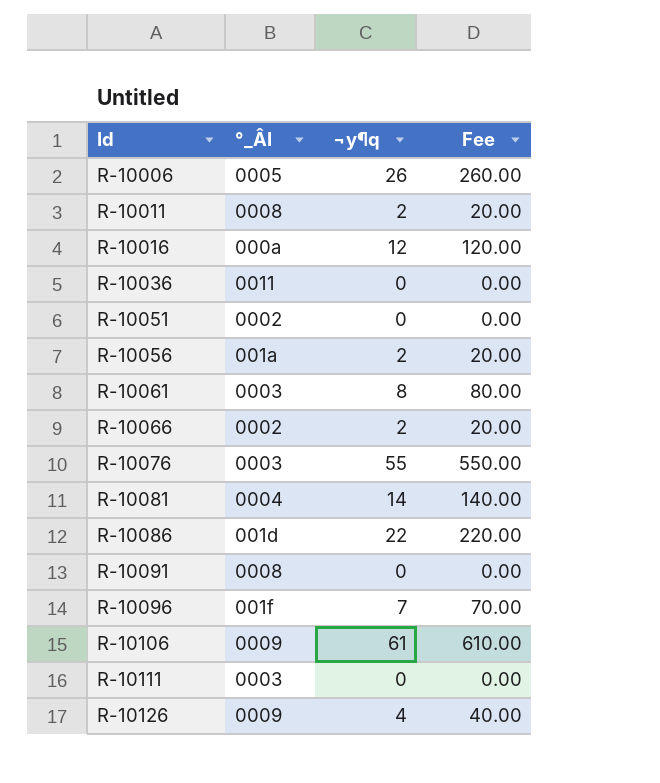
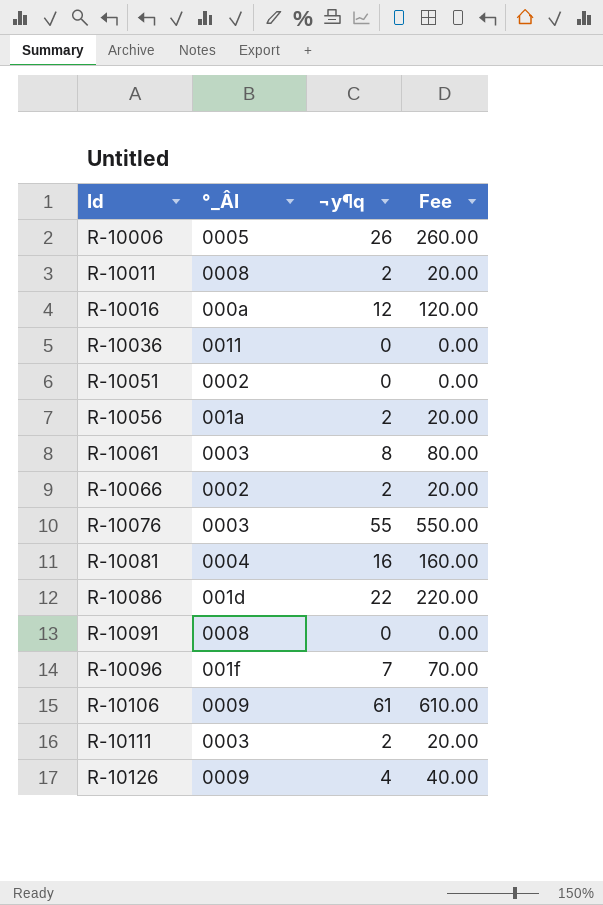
R-10081 | ¬y¶q: 14 -> 16
R-10081 | Fee: 140.00 -> 160.00
R-10111 | ¬y¶q: 0 -> 2
R-10111 | Fee: 0.00 -> 20.00

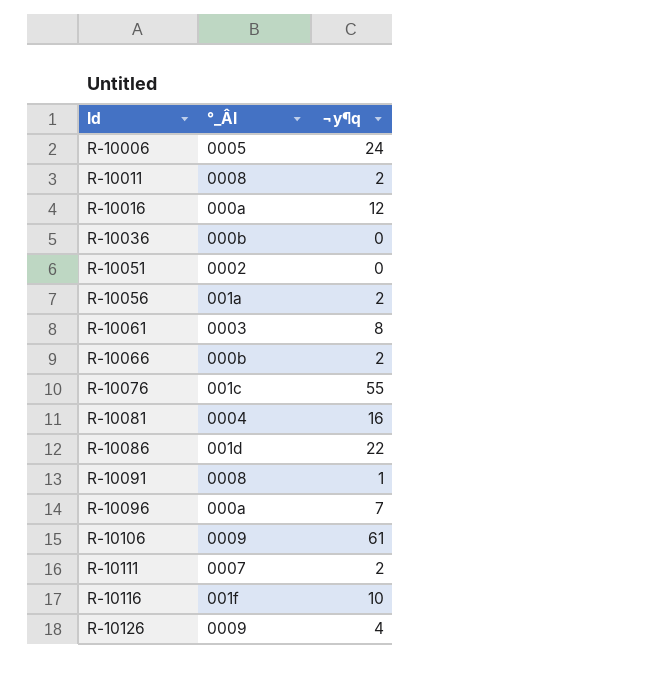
column Fee | formula: [¬y¶q] * 10 -> none
R-10006 | ¬y¶q: 26 -> 24
R-10036 | °_ÂI: 0011 -> 000b
R-10066 | °_ÂI: 0002 -> 000b
R-10076 | °_ÂI: 0003 -> 001c
R-10091 | ¬y¶q: 0 -> 1
R-10096 | °_ÂI: 001f -> 000a
R-10111 | °_ÂI: 0003 -> 0007
row R-10116: none -> 001f | 10

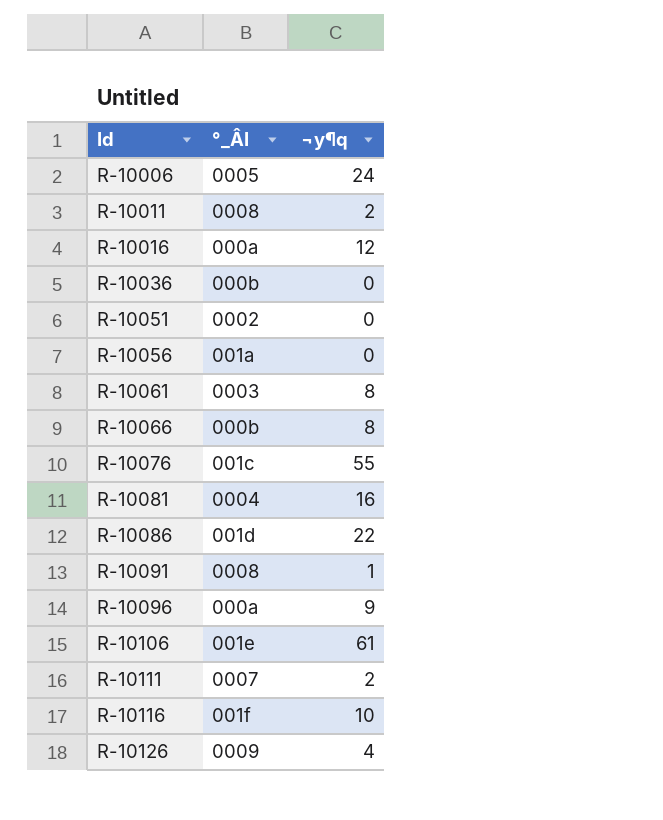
R-10056 | ¬y¶q: 2 -> 0
R-10066 | ¬y¶q: 2 -> 8
R-10096 | ¬y¶q: 7 -> 9
R-10106 | °_ÂI: 0009 -> 001e

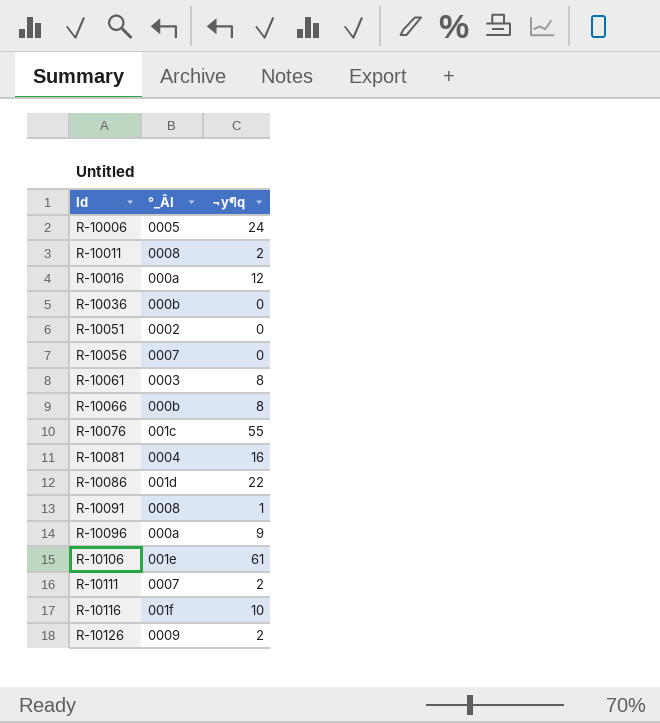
R-10056 | °_ÂI: 001a -> 0007
R-10126 | ¬y¶q: 4 -> 2

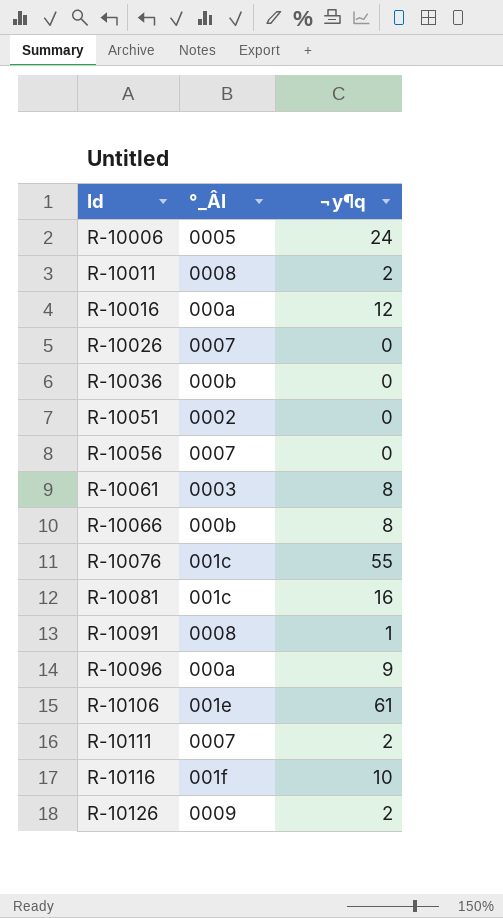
row R-10086: 001d | 22 -> none
row R-10026: none -> 0007 | 0
R-10081 | °_ÂI: 0004 -> 001c

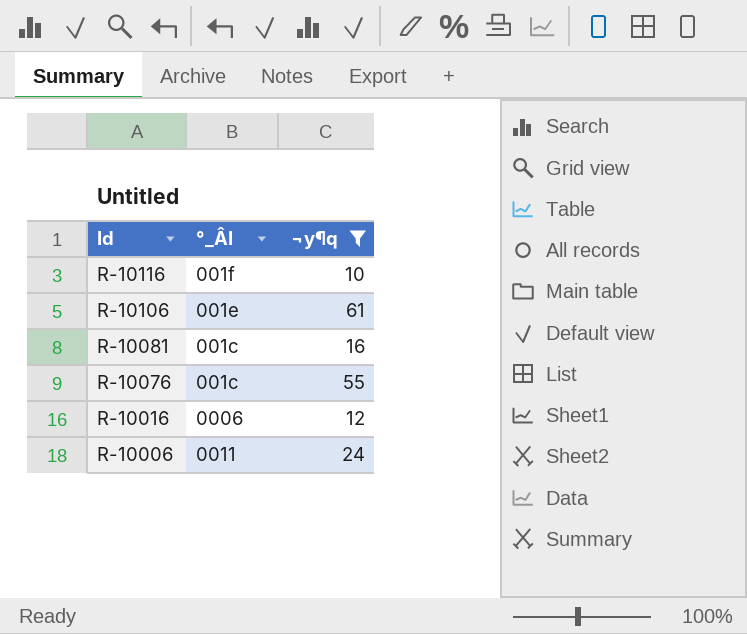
filter: none -> ¬y¶q >= 10
row order: Id ascending -> Id descending
R-10016 | °_ÂI: 000a -> 0006
R-10006 | °_ÂI: 0005 -> 0011

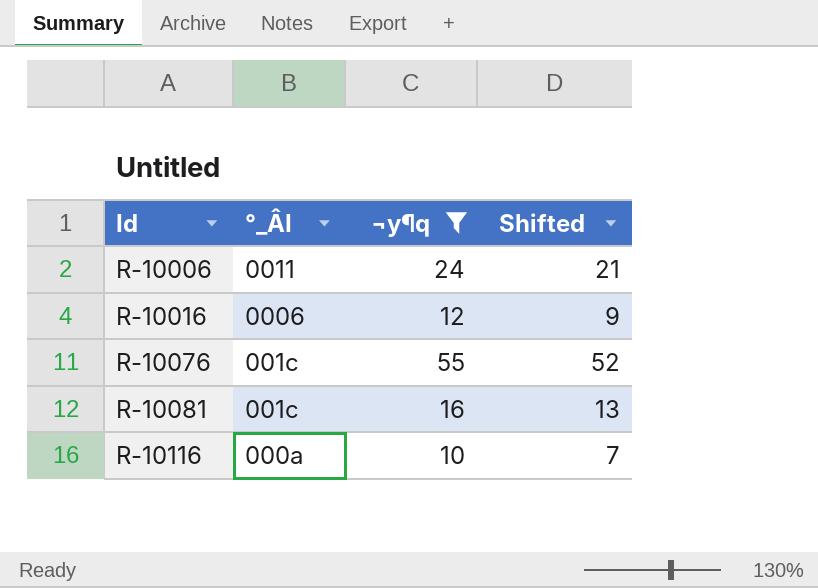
row order: Id descending -> Id ascending
column Shifted | formula: none -> [¬y¶q] - 3
row R-10106: 001e | 61 -> none
R-10116 | °_ÂI: 001f -> 000a

